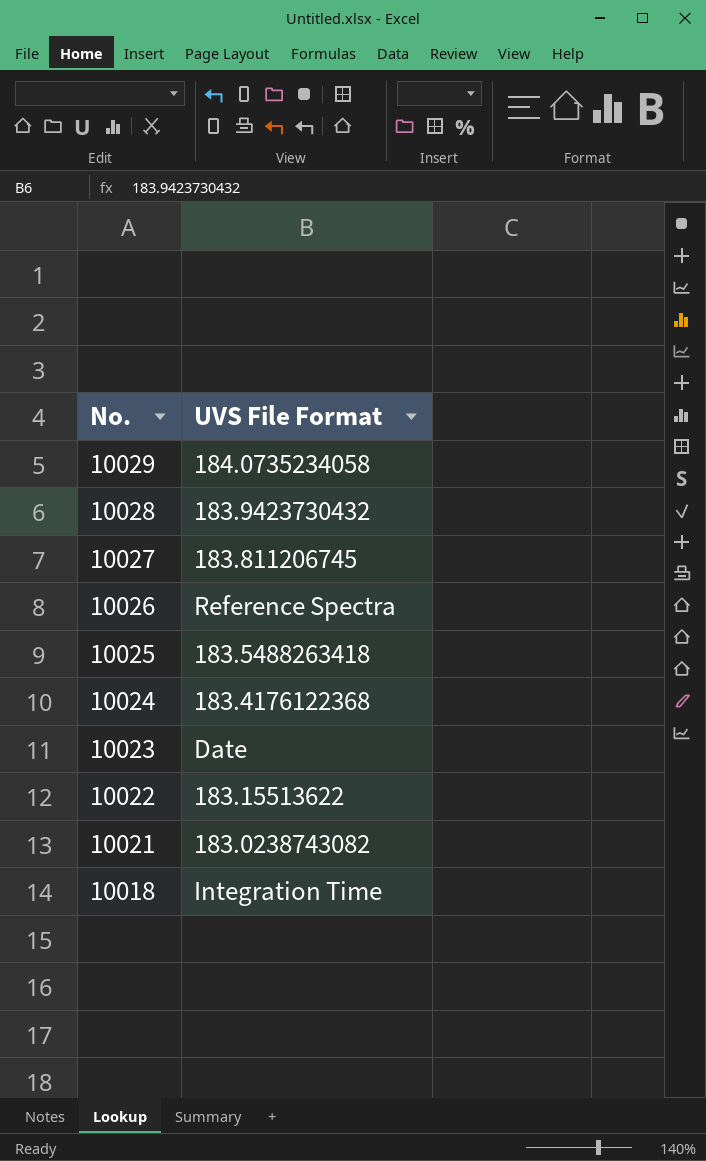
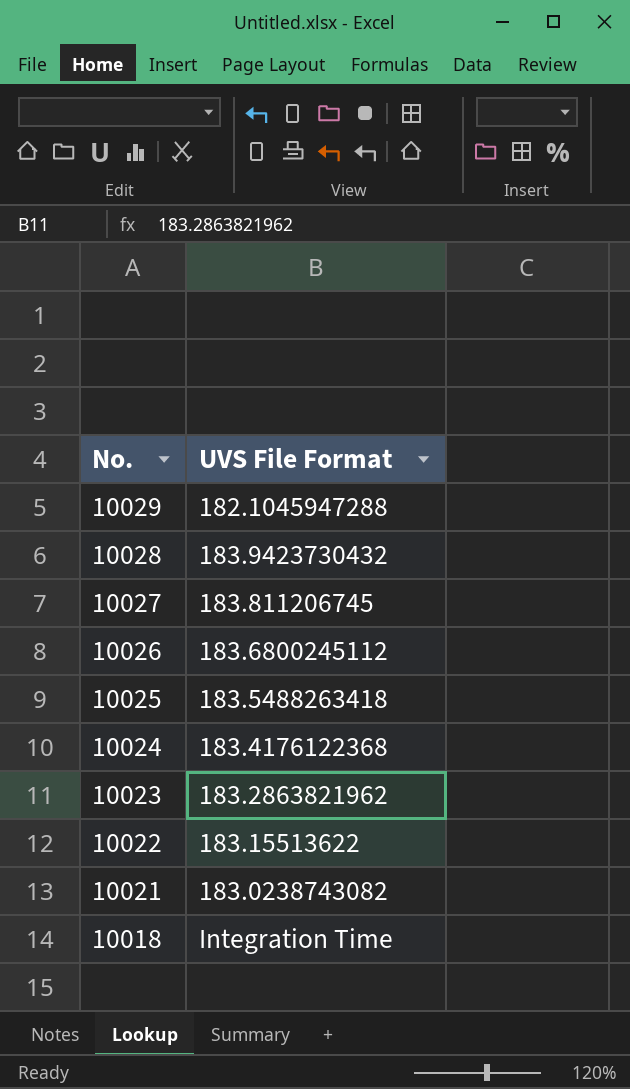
10029 | UVS File Format: 184.0735234058 -> 182.1045947288
10026 | UVS File Format: Reference Spectra -> 183.6800245112
10023 | UVS File Format: Date -> 183.2863821962

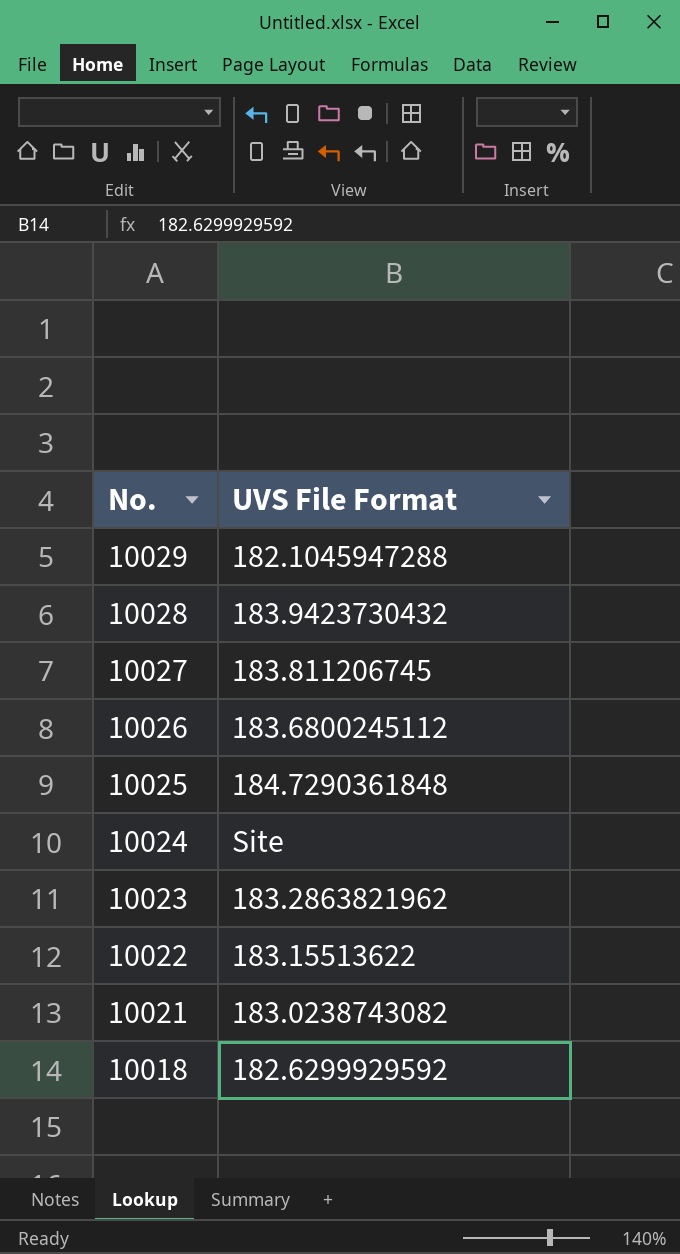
10025 | UVS File Format: 183.5488263418 -> 184.7290361848
10024 | UVS File Format: 183.4176122368 -> Site
10018 | UVS File Format: Integration Time -> 182.6299929592

